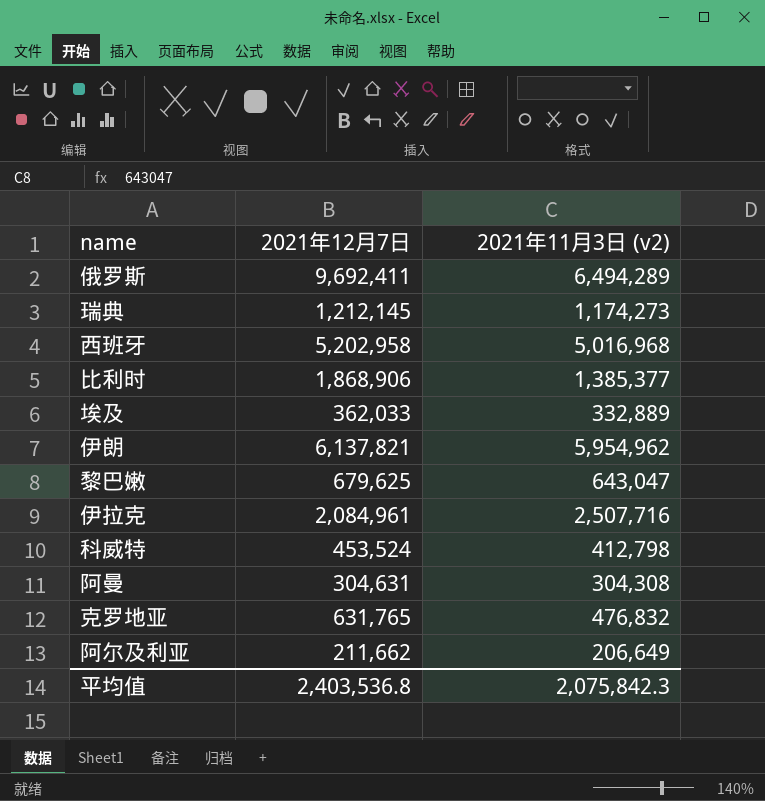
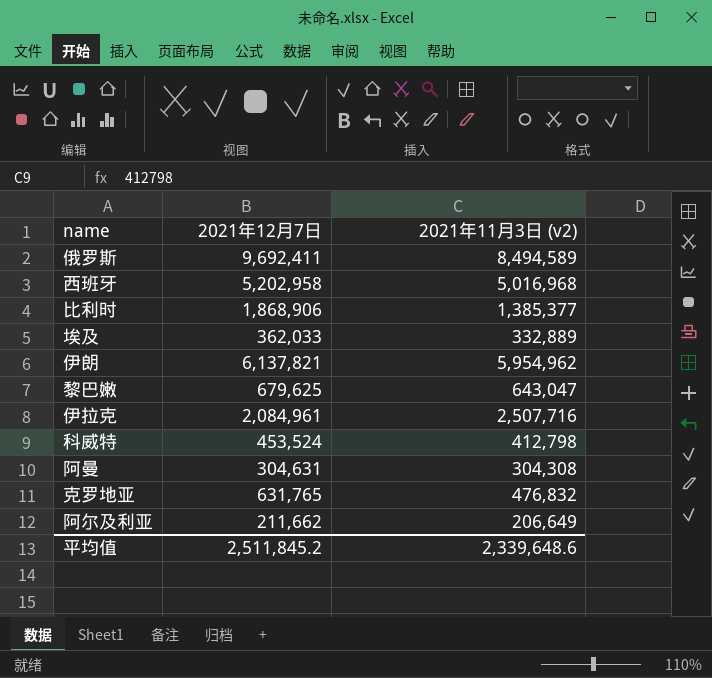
row 瑞典: 1,212,145 | 1,174,273 -> none
俄罗斯 | 2021年11月3日 (v2): 6,494,289 -> 8,494,589
平均值 | 2021年12月7日: 2,403,536.8 -> 2,511,845.2
平均值 | 2021年11月3日 (v2): 2,075,842.3 -> 2,339,648.6

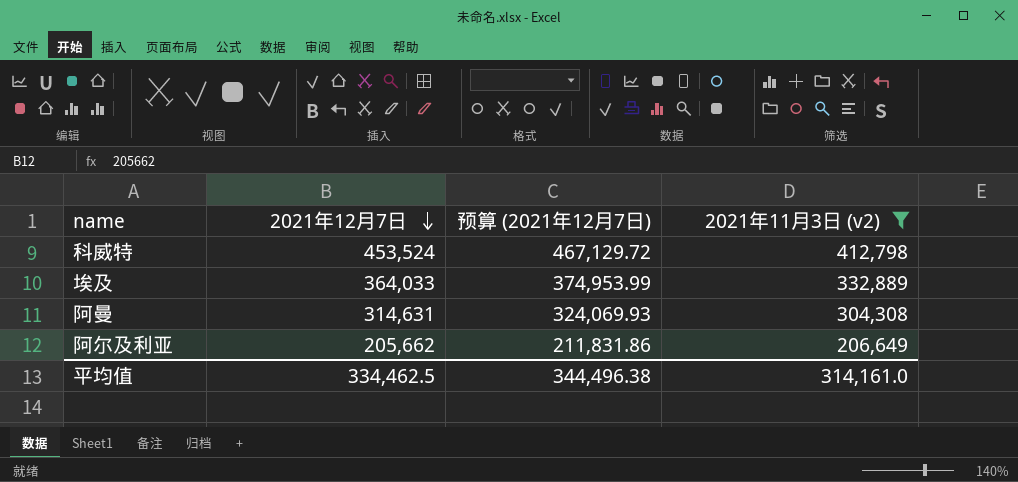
filter: none -> 2021年11月3日 (v2) <= 412,798
row order: none -> 2021年12月7日 descending
column 预算 (2021年12月7日) | formula: none -> [2021年12月7日] * 1.03
埃及 | 2021年12月7日: 362,033 -> 364,033
阿曼 | 2021年12月7日: 304,631 -> 314,631
阿尔及利亚 | 2021年12月7日: 211,662 -> 205,662
平均值 | 2021年12月7日: 2,511,845.2 -> 334,462.5
平均值 | 2021年11月3日 (v2): 2,339,648.6 -> 314,161.0

